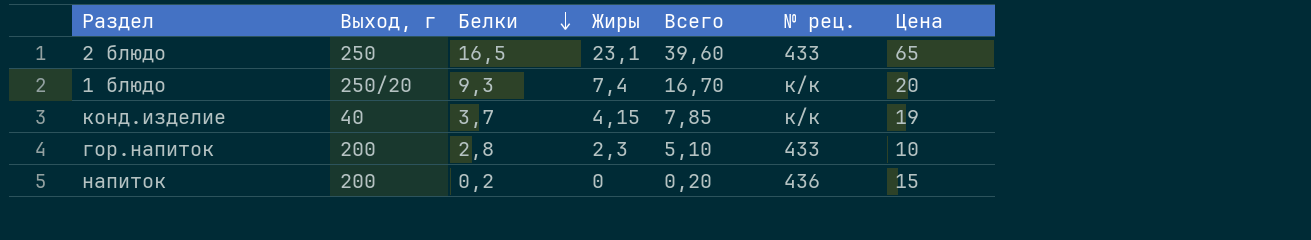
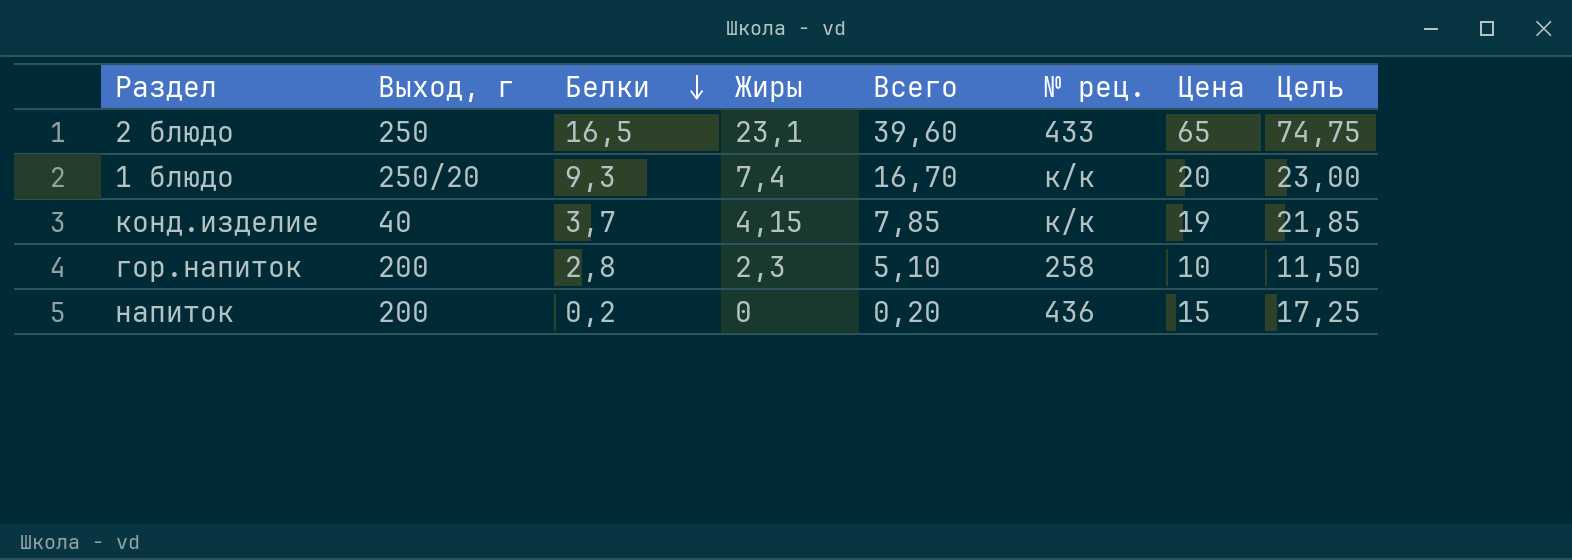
column Цель | formula: none -> [Цена] * 1,15
гор.напиток | № рец.: 433 -> 258

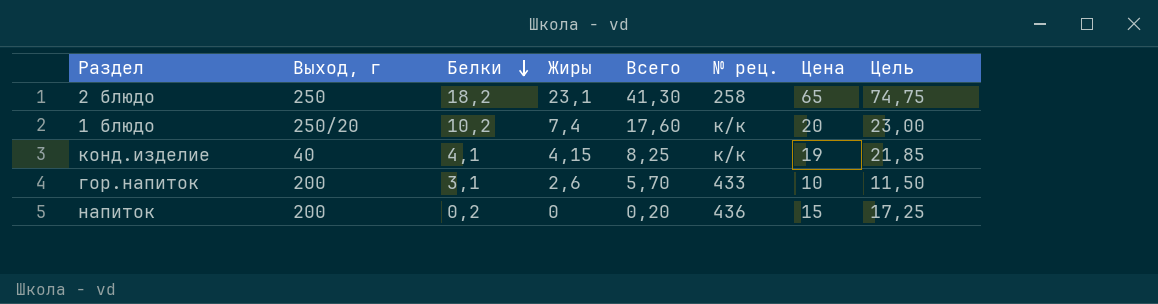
2 блюдо | Белки: 16,5 -> 18,2
2 блюдо | Всего: 39,60 -> 41,30
2 блюдо | № рец.: 433 -> 258
1 блюдо | Белки: 9,3 -> 10,2
1 блюдо | Всего: 16,70 -> 17,60
конд.изделие | Белки: 3,7 -> 4,1
конд.изделие | Всего: 7,85 -> 8,25
гор.напиток | Белки: 2,8 -> 3,1
гор.напиток | Жиры: 2,3 -> 2,6
гор.напиток | Всего: 5,10 -> 5,70
гор.напиток | № рец.: 258 -> 433

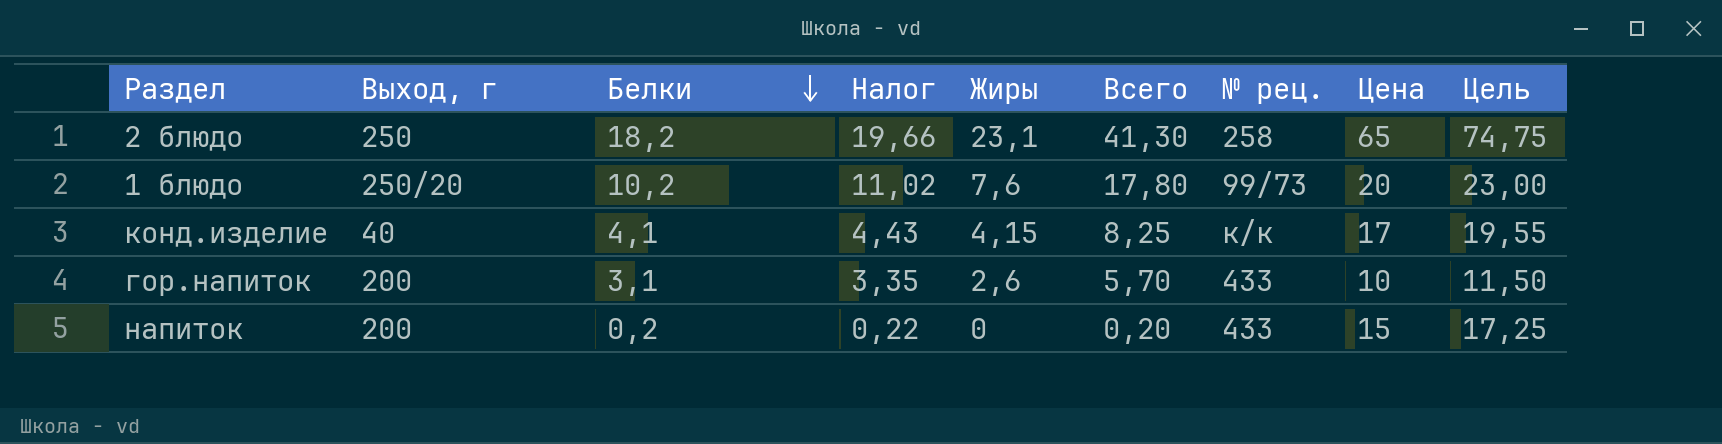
column Налог | formula: none -> [Белки] * 1,08
1 блюдо | Жиры: 7,4 -> 7,6
1 блюдо | Всего: 17,60 -> 17,80
1 блюдо | № рец.: к/к -> 99/73
конд.изделие | Цена: 19 -> 17
конд.изделие | Цель: 21,85 -> 19,55
напиток | № рец.: 436 -> 433

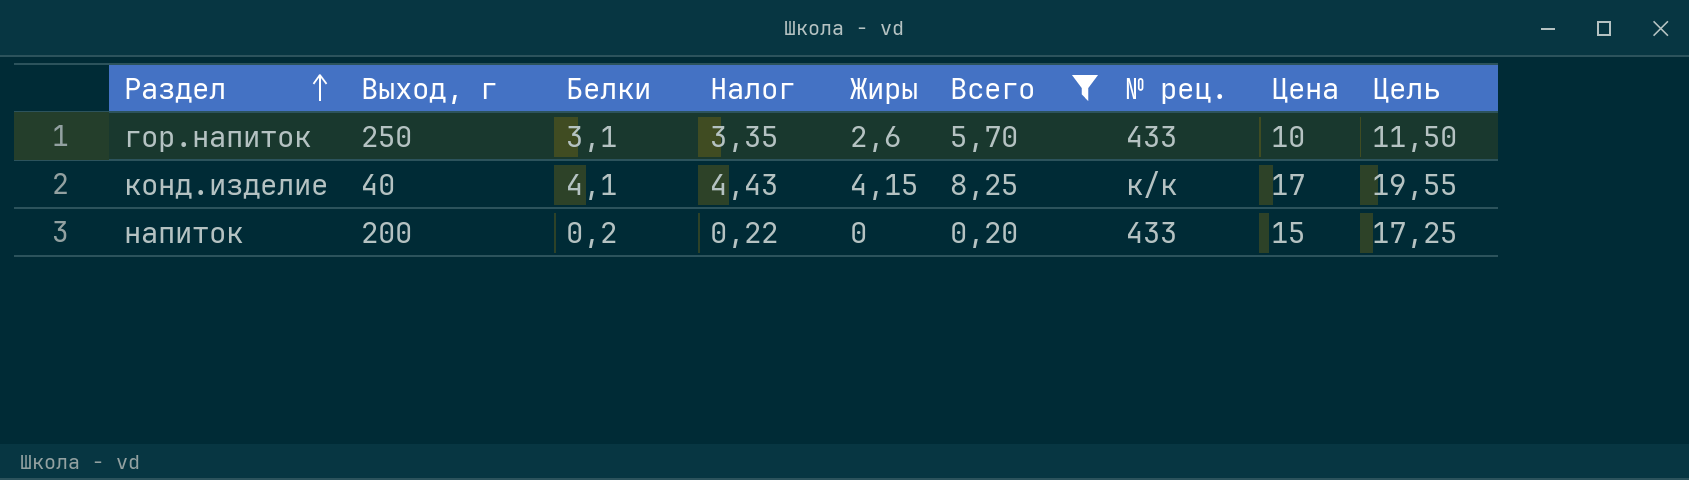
filter: none -> Всего <= 8,25
row order: Белки descending -> Раздел ascending
гор.напиток | Выход, г: 200 -> 250

